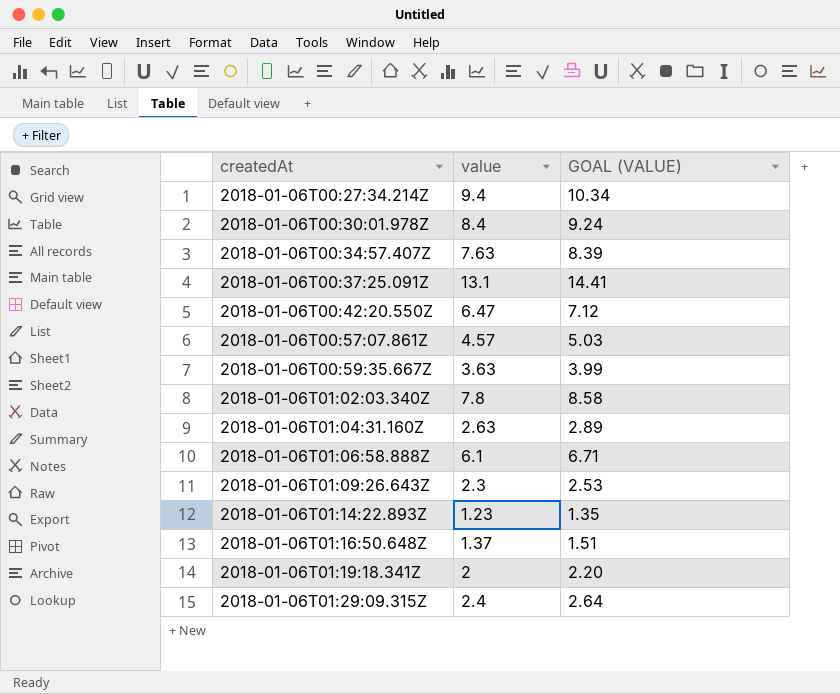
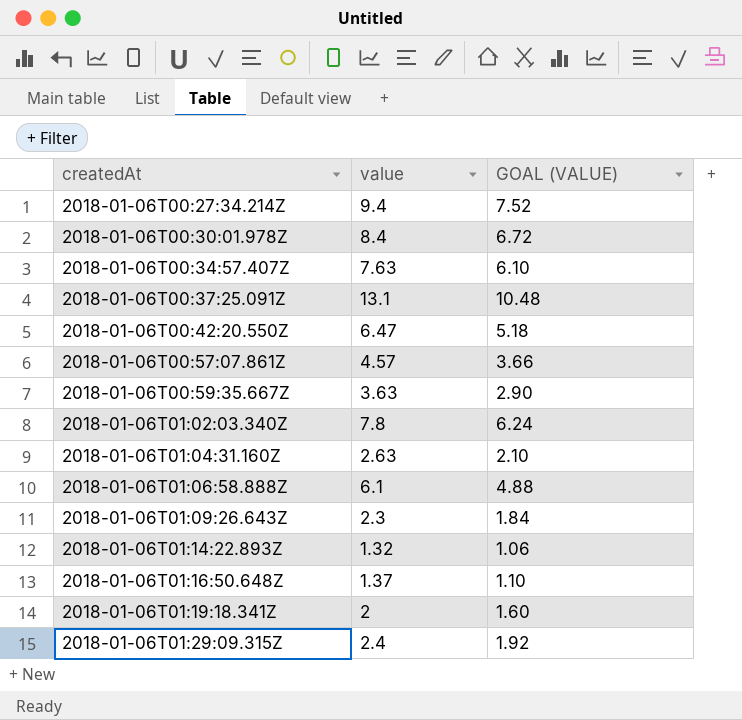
column GOAL (VALUE) | formula: [value] * 1.1 -> [value] * 0.8
2018-01-06T01:14:22.893Z | value: 1.23 -> 1.32

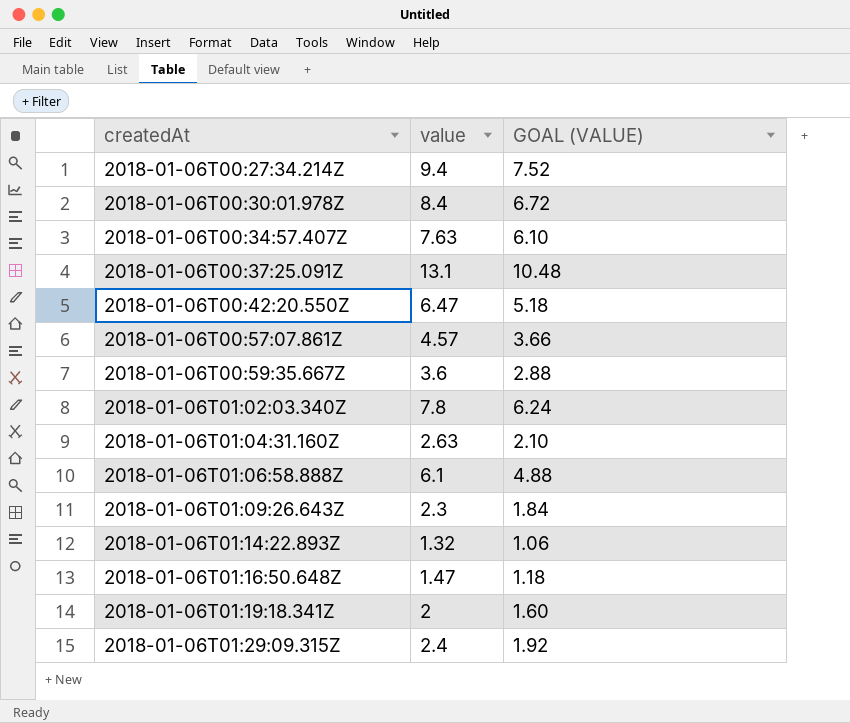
2018-01-06T00:59:35.667Z | value: 3.63 -> 3.6
2018-01-06T00:59:35.667Z | GOAL (VALUE): 2.90 -> 2.88
2018-01-06T01:16:50.648Z | value: 1.37 -> 1.47
2018-01-06T01:16:50.648Z | GOAL (VALUE): 1.10 -> 1.18

